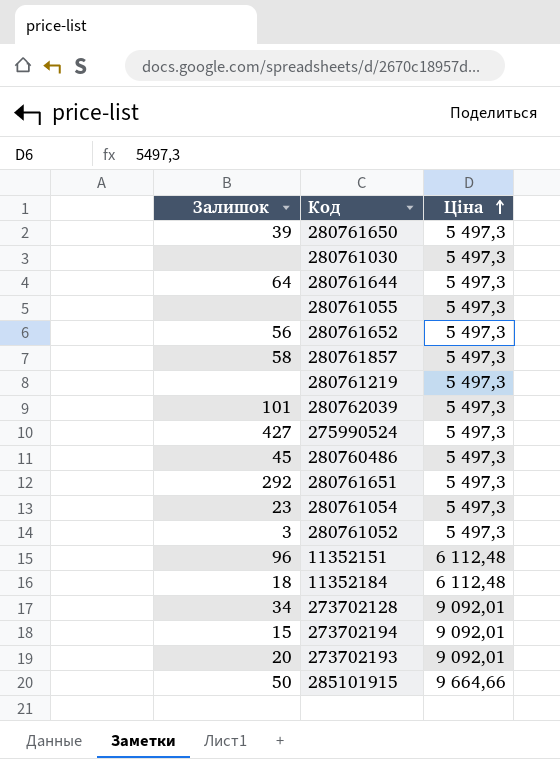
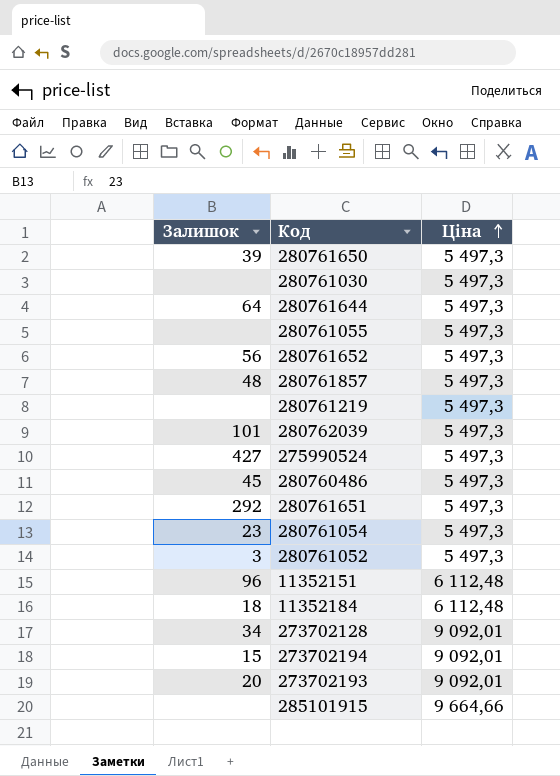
280761857 | Залишок: 58 -> 48
285101915 | Залишок: 50 -> none

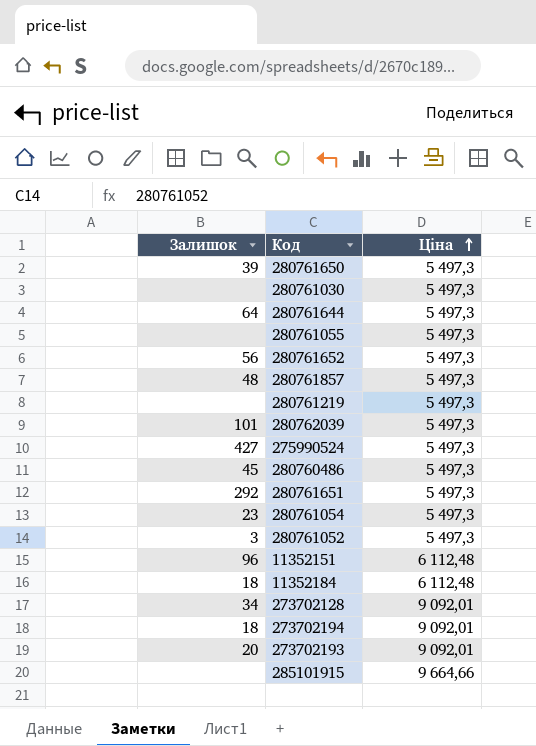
273702194 | Залишок: 15 -> 18

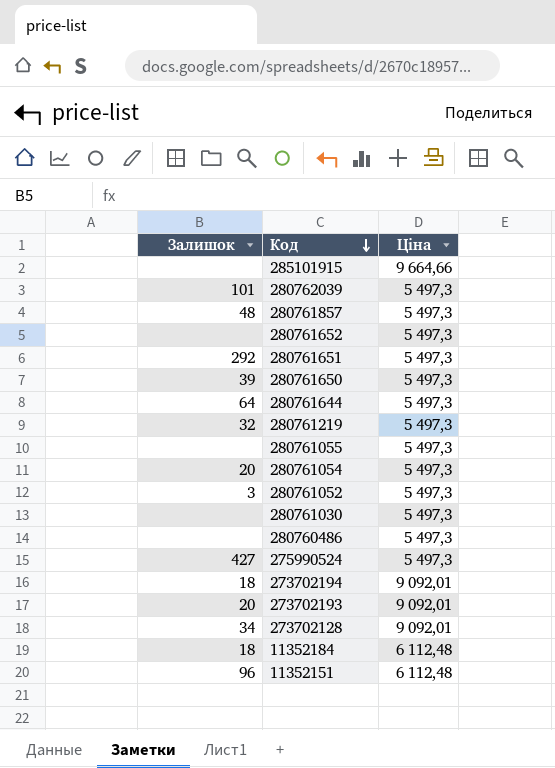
row order: Ціна ascending -> Код descending
280761652 | Залишок: 56 -> none
280761219 | Залишок: none -> 32
280761054 | Залишок: 23 -> 20
280760486 | Залишок: 45 -> none

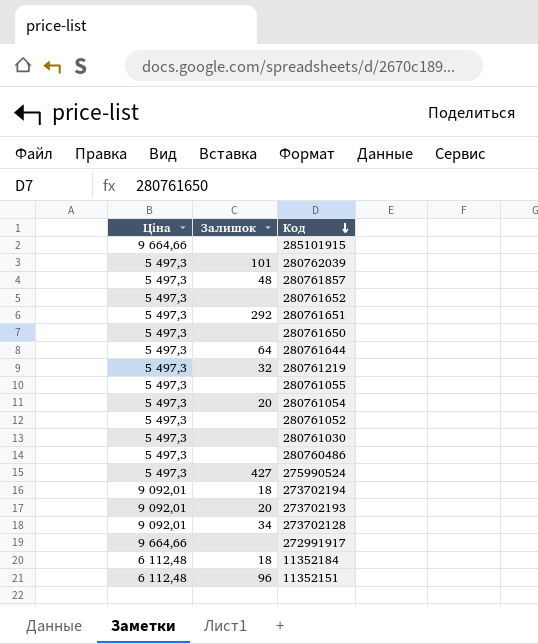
column Ціна | position: 3 -> 1
280761650 | Залишок: 39 -> none
280761052 | Залишок: 3 -> none
row 272991917: none -> 9 664,66 | none

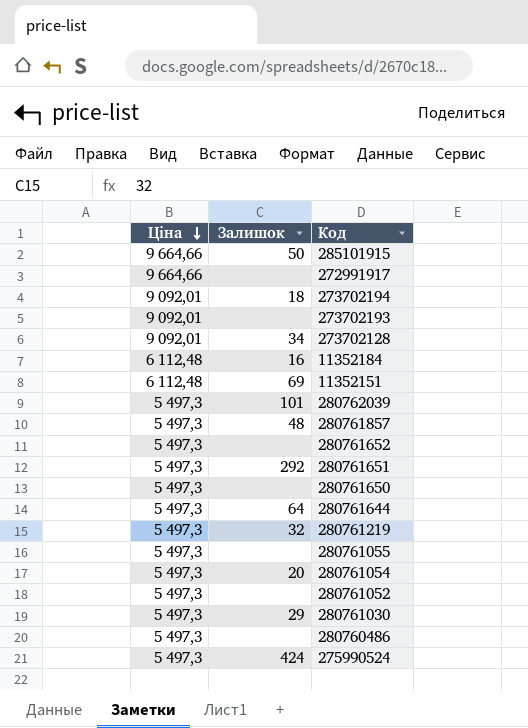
row order: Код descending -> Ціна descending
285101915 | Залишок: none -> 50
273702193 | Залишок: 20 -> none
11352184 | Залишок: 18 -> 16
11352151 | Залишок: 96 -> 69
280761030 | Залишок: none -> 29
275990524 | Залишок: 427 -> 424

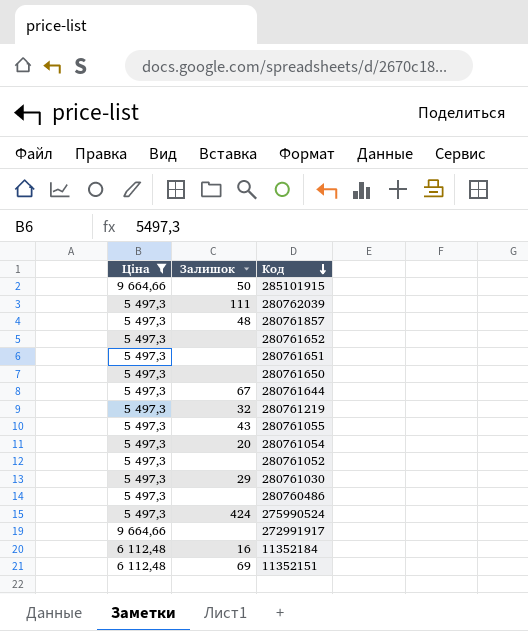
filter: none -> Ціна != 9 092,01
row order: Ціна descending -> Код descending
280762039 | Залишок: 101 -> 111
280761651 | Залишок: 292 -> none
280761644 | Залишок: 64 -> 67
280761055 | Залишок: none -> 43

